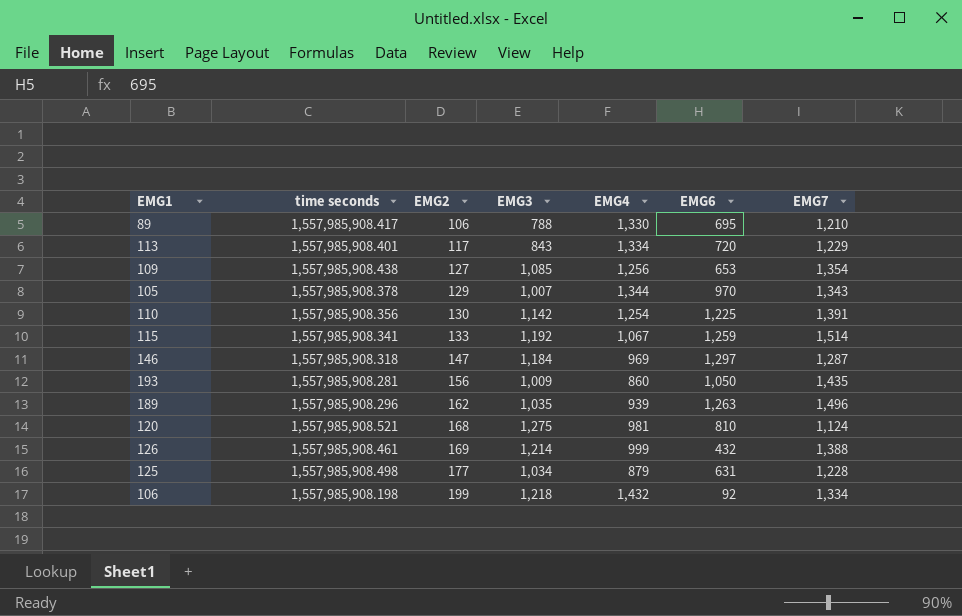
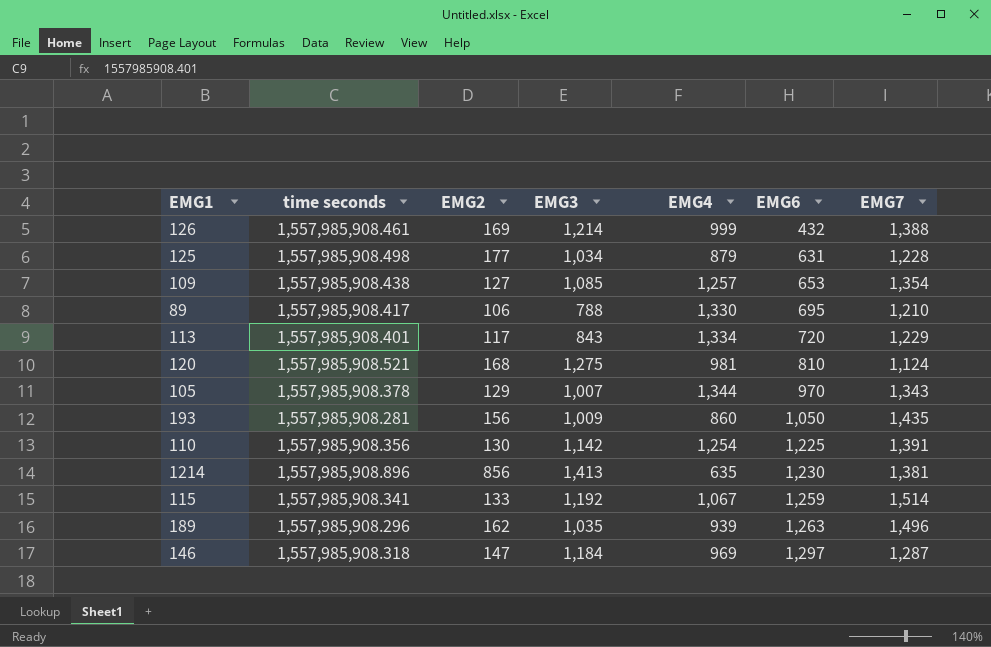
row order: EMG2 ascending -> EMG6 ascending
row 106: 1,557,985,908.198 | 199 | 1,218 | 1,432 | 92 | 1,334 -> none
109 | EMG4: 1,256 -> 1,257
row 1214: none -> 1,557,985,908.896 | 856 | 1,413 | 635 | 1,230 | 1,381

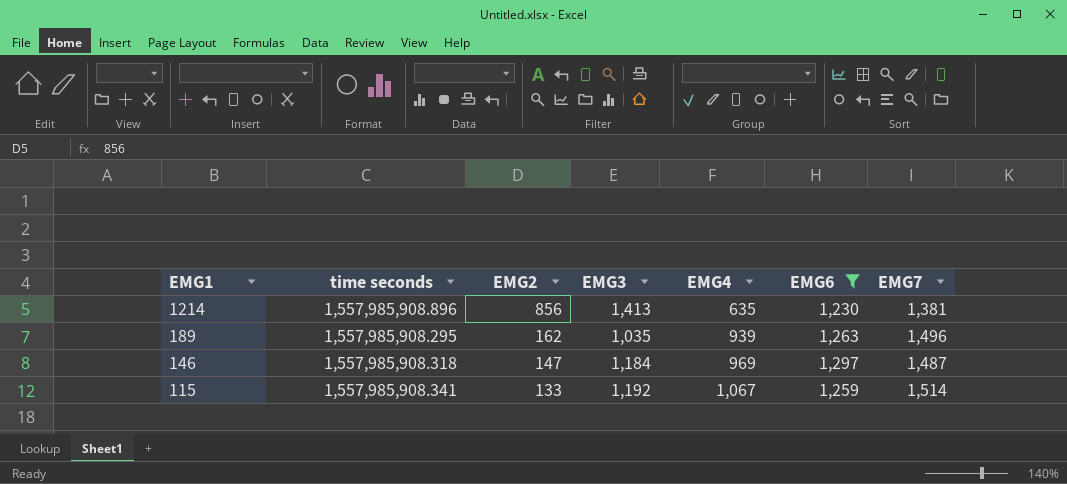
filter: none -> EMG6 >= 1,230
row order: EMG6 ascending -> EMG1 descending
189 | time seconds: 1,557,985,908.296 -> 1,557,985,908.295
146 | EMG7: 1,287 -> 1,487

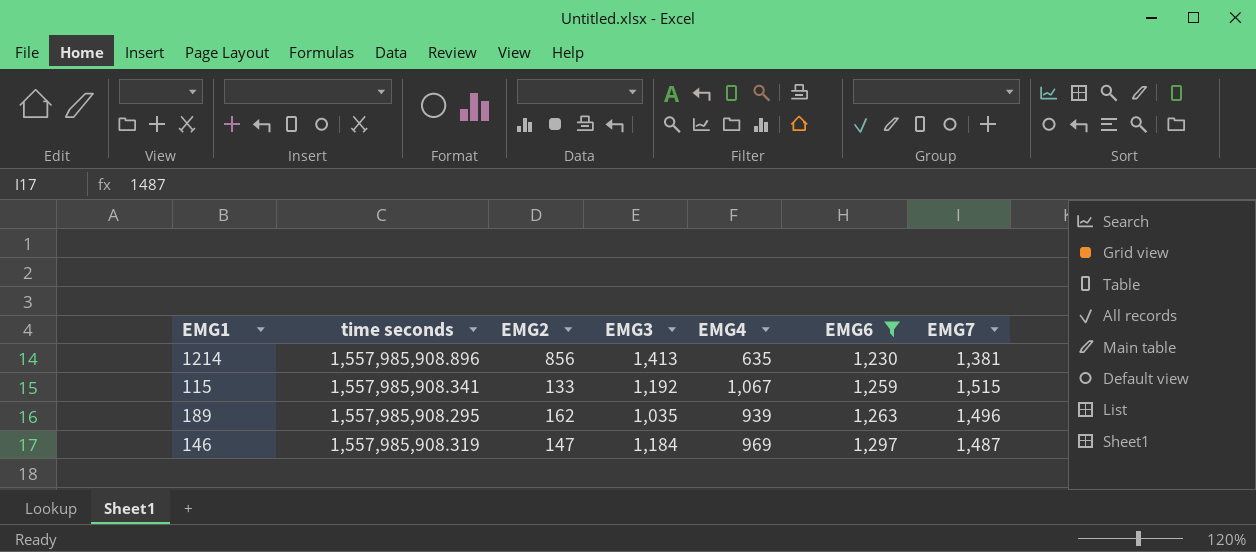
row order: EMG1 descending -> EMG6 ascending
115 | EMG7: 1,514 -> 1,515
146 | time seconds: 1,557,985,908.318 -> 1,557,985,908.319

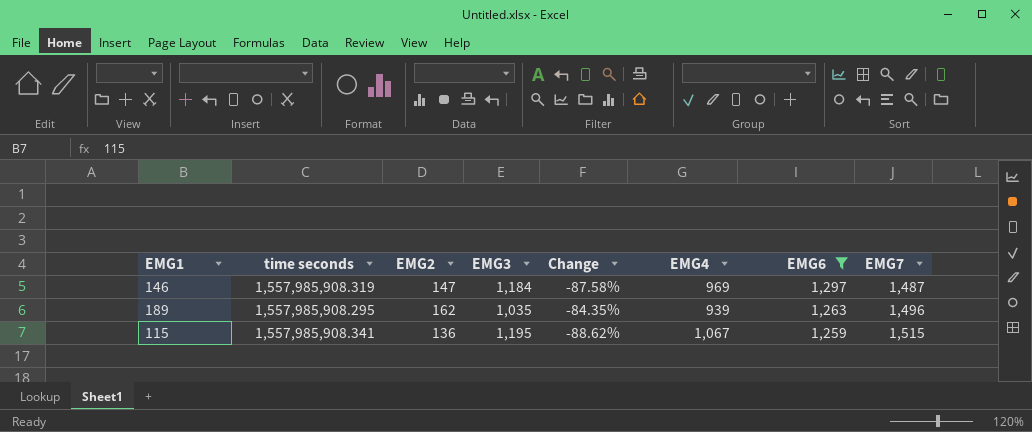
row order: EMG6 ascending -> EMG6 descending
column Change | formula: none -> ([EMG2] - [EMG3]) / [EMG3]
row 1214: 1,557,985,908.896 | 856 | 1,413 | 635 | 1,230 | 1,381 -> none
115 | EMG2: 133 -> 136
115 | EMG3: 1,192 -> 1,195

